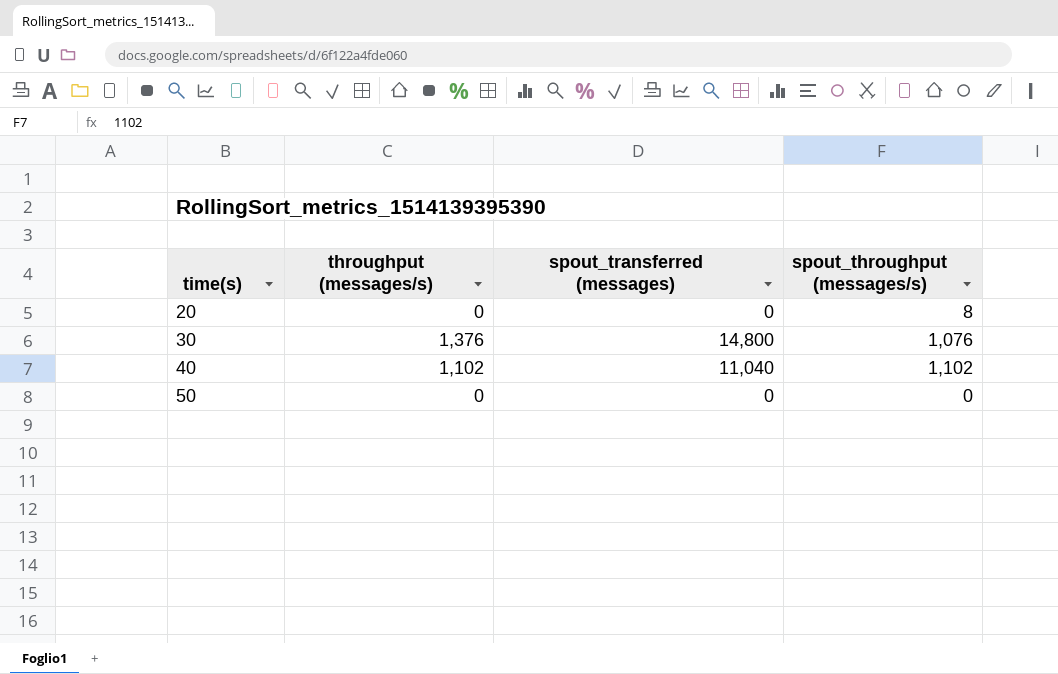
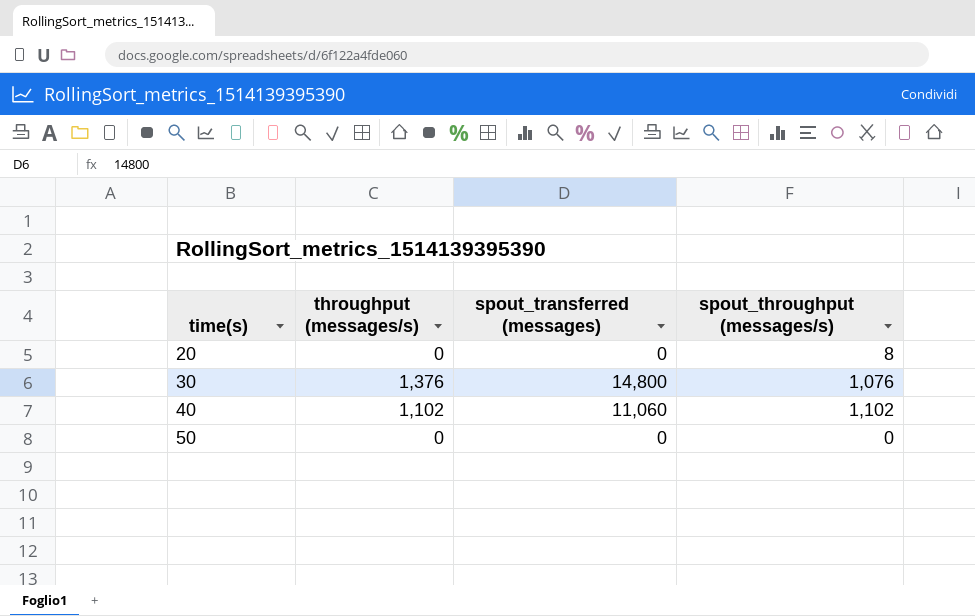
40 | spout_transferred (messages): 11,040 -> 11,060

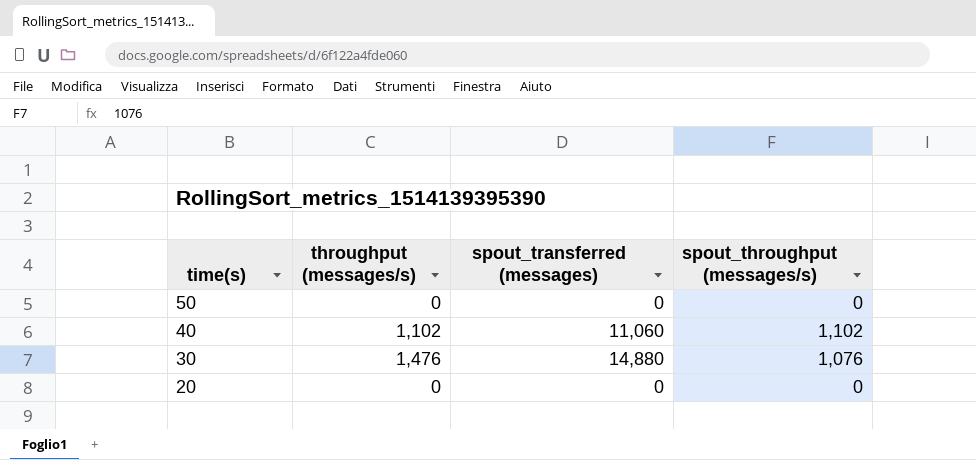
row order: time(s) ascending -> time(s) descending
30 | throughput (messages/s): 1,376 -> 1,476
30 | spout_transferred (messages): 14,800 -> 14,880
20 | spout_throughput (messages/s): 8 -> 0

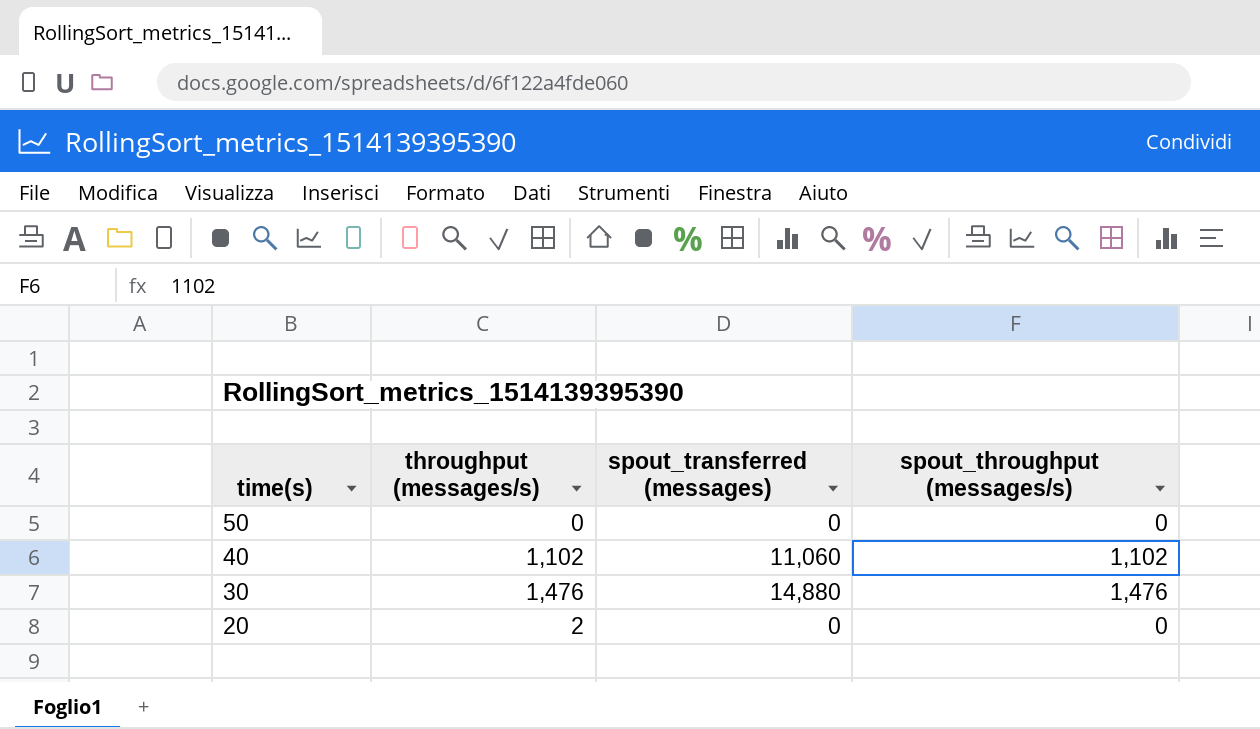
30 | spout_throughput (messages/s): 1,076 -> 1,476
20 | throughput (messages/s): 0 -> 2

